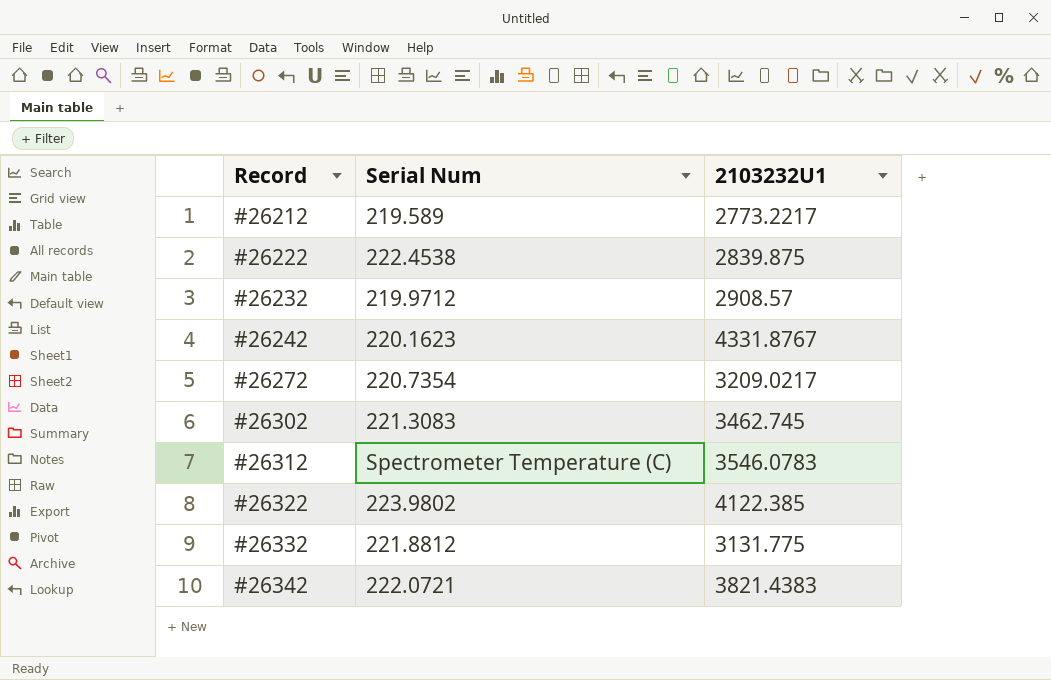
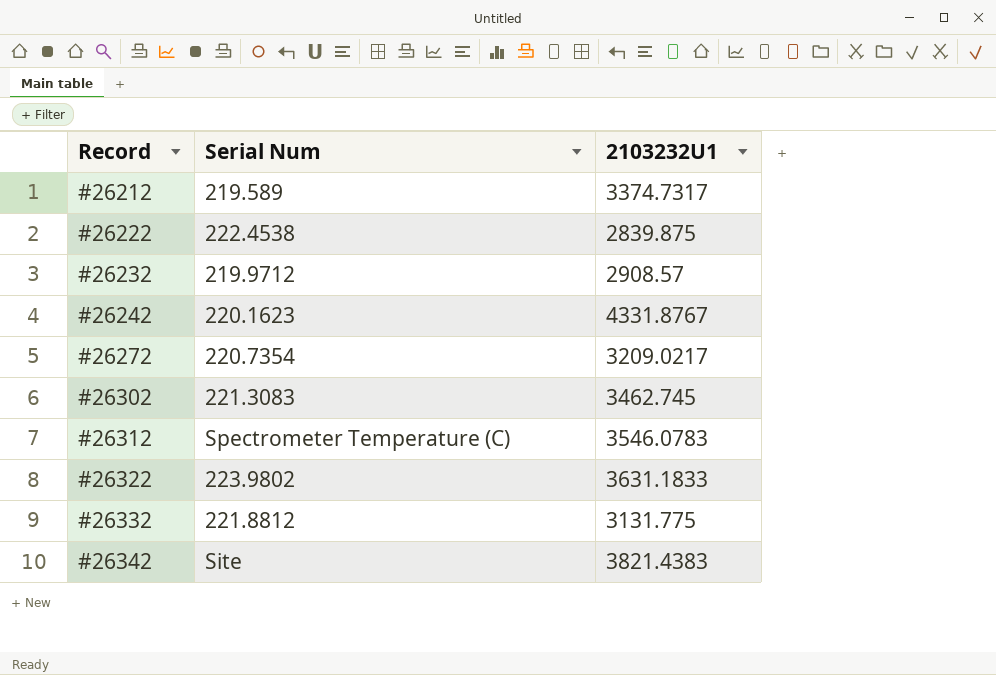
#26212 | 2103232U1: 2773.2217 -> 3374.7317
#26322 | 2103232U1: 4122.385 -> 3631.1833
#26342 | Serial Num: 222.0721 -> Site

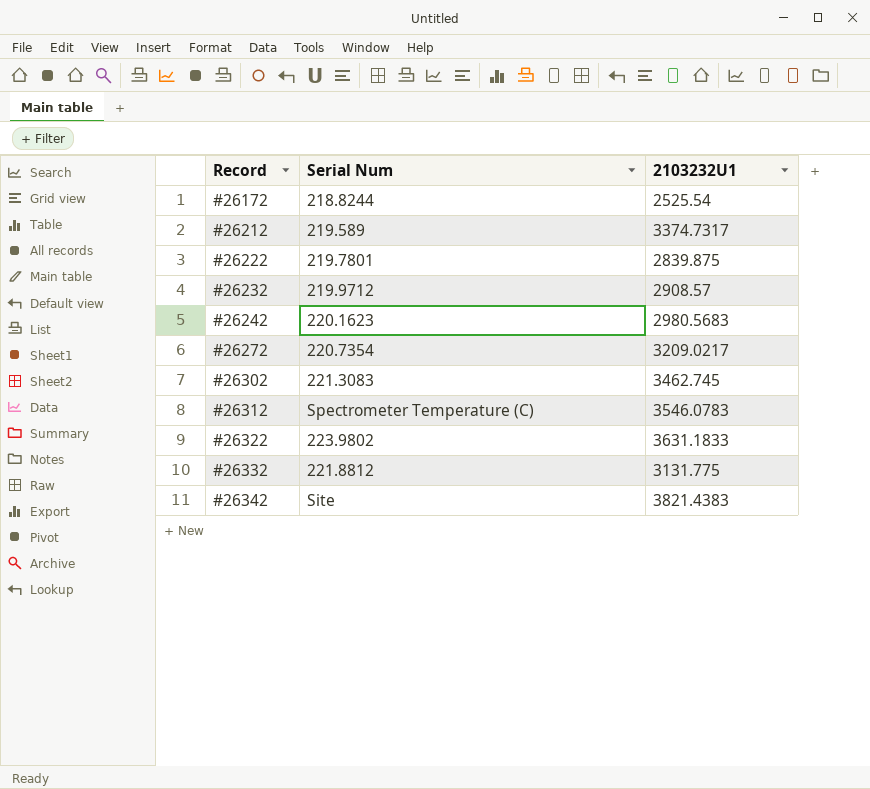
row #26172: none -> 218.8244 | 2525.54
#26222 | Serial Num: 222.4538 -> 219.7801
#26242 | 2103232U1: 4331.8767 -> 2980.5683

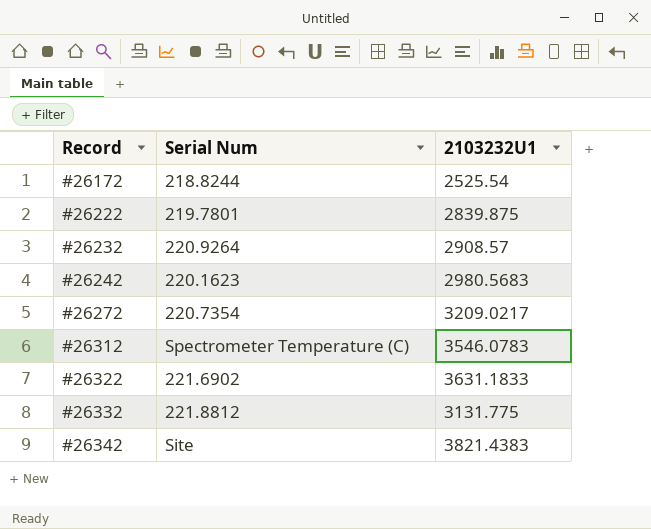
row #26212: 219.589 | 3374.7317 -> none
row #26302: 221.3083 | 3462.745 -> none
#26232 | Serial Num: 219.9712 -> 220.9264
#26322 | Serial Num: 223.9802 -> 221.6902

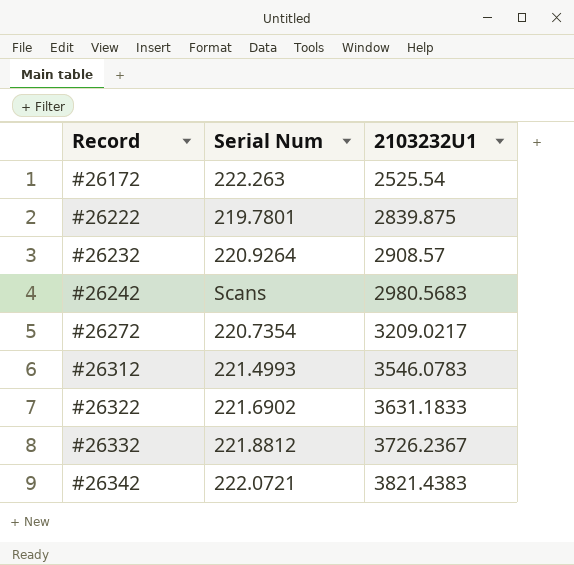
#26172 | Serial Num: 218.8244 -> 222.263
#26242 | Serial Num: 220.1623 -> Scans
#26312 | Serial Num: Spectrometer Temperature (C) -> 221.4993
#26332 | 2103232U1: 3131.775 -> 3726.2367
#26342 | Serial Num: Site -> 222.0721

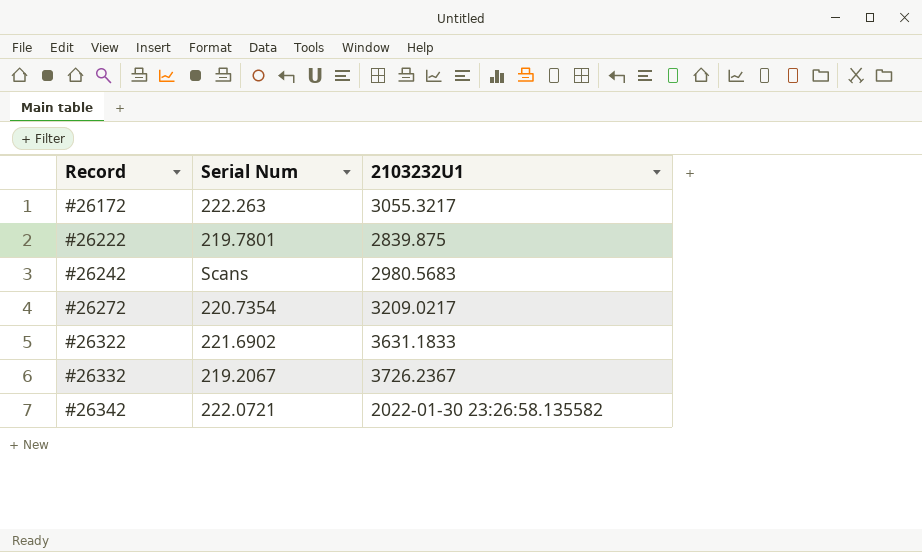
row #26232: 220.9264 | 2908.57 -> none
row #26312: 221.4993 | 3546.0783 -> none
#26172 | 2103232U1: 2525.54 -> 3055.3217
#26332 | Serial Num: 221.8812 -> 219.2067
#26342 | 2103232U1: 3821.4383 -> 2022-01-30 23:26:58.135582

